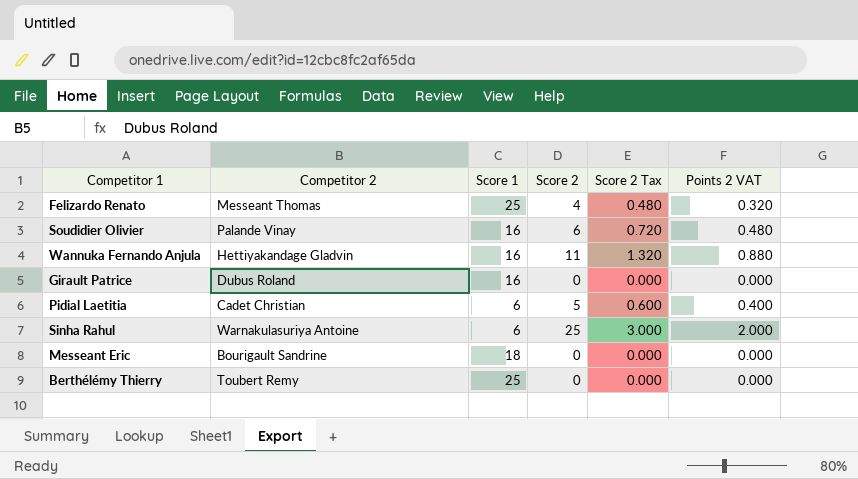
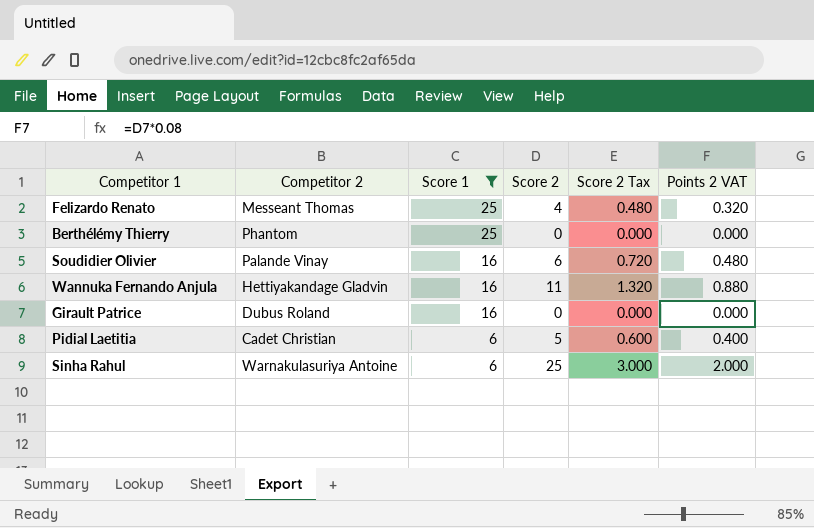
filter: none -> Score 1 != 18
row order: none -> Score 1 descending
Berthélémy Thierry | Competitor 2: Toubert Remy -> Phantom

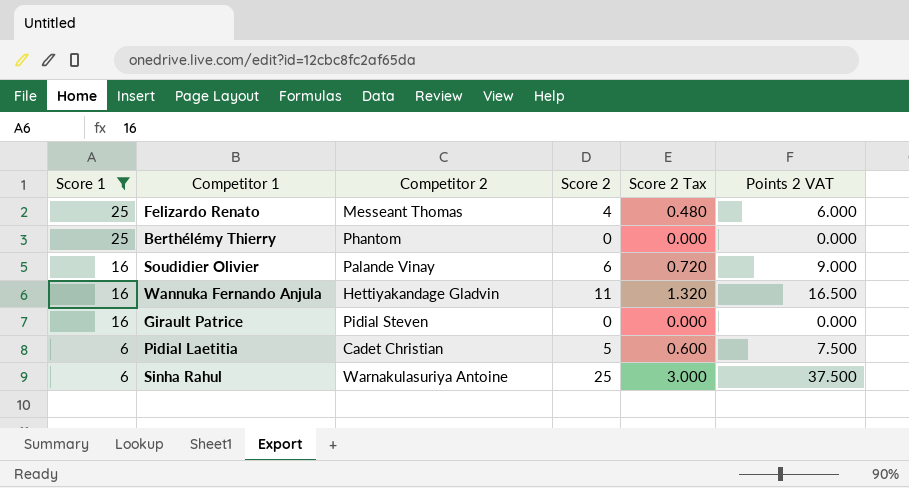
column Score 1 | position: 3 -> 1
column Points 2 VAT | formula: [Score 2] * 0.08 -> [Score 2] * 1.5
Girault Patrice | Competitor 2: Dubus Roland -> Pidial Steven

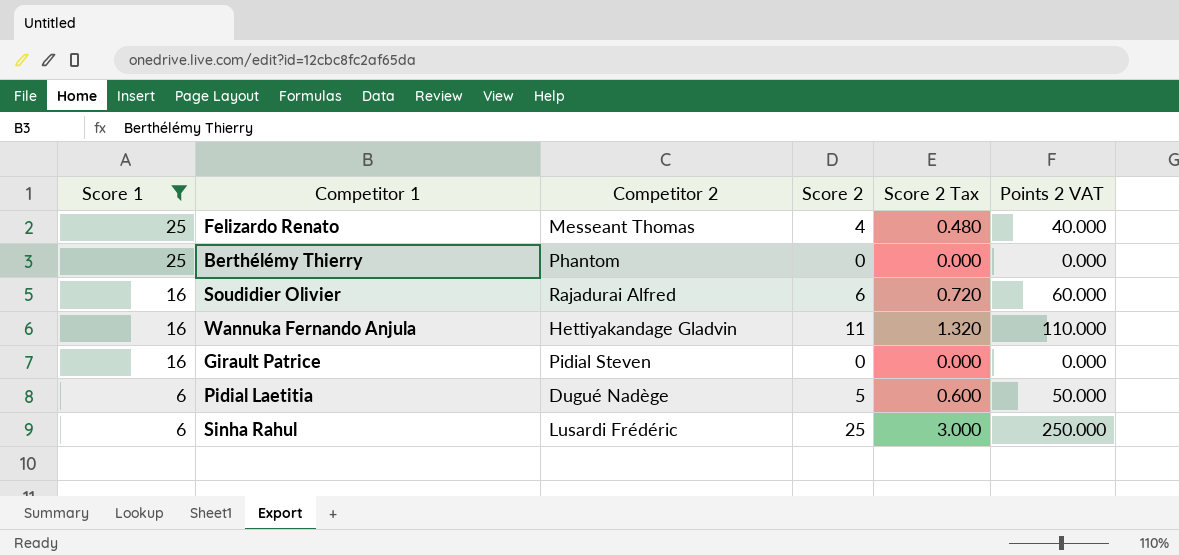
column Points 2 VAT | formula: [Score 2] * 1.5 -> [Score 2] * 10
Soudidier Olivier | Competitor 2: Palande Vinay -> Rajadurai Alfred
Pidial Laetitia | Competitor 2: Cadet Christian -> Dugué Nadège
Sinha Rahul | Competitor 2: Warnakulasuriya Antoine -> Lusardi Frédéric

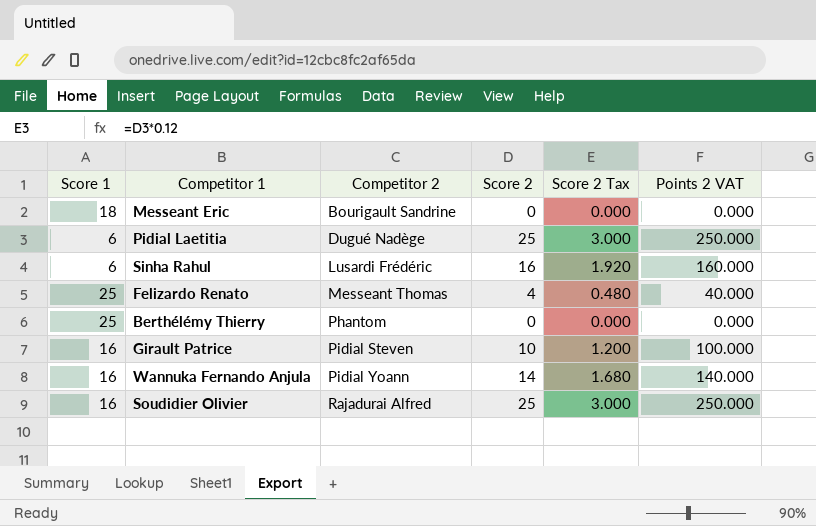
filter: Score 1 != 18 -> none
row order: Score 1 descending -> Competitor 2 ascending
Pidial Laetitia | Score 2: 5 -> 25
Pidial Laetitia | Score 2 Tax: 0.600 -> 3.000
Pidial Laetitia | Points 2 VAT: 50.000 -> 250.000
Sinha Rahul | Score 2: 25 -> 16
Sinha Rahul | Score 2 Tax: 3.000 -> 1.920
Sinha Rahul | Points 2 VAT: 250.000 -> 160.000
Girault Patrice | Score 2: 0 -> 10
Girault Patrice | Score 2 Tax: 0.000 -> 1.200
Girault Patrice | Points 2 VAT: 0.000 -> 100.000
Wannuka Fernando Anjula | Competitor 2: Hettiyakandage Gladvin -> Pidial Yoann
Wannuka Fernando Anjula | Score 2: 11 -> 14
Wannuka Fernando Anjula | Score 2 Tax: 1.320 -> 1.680
Wannuka Fernando Anjula | Points 2 VAT: 110.000 -> 140.000
Soudidier Olivier | Score 2: 6 -> 25
Soudidier Olivier | Score 2 Tax: 0.720 -> 3.000
Soudidier Olivier | Points 2 VAT: 60.000 -> 250.000

